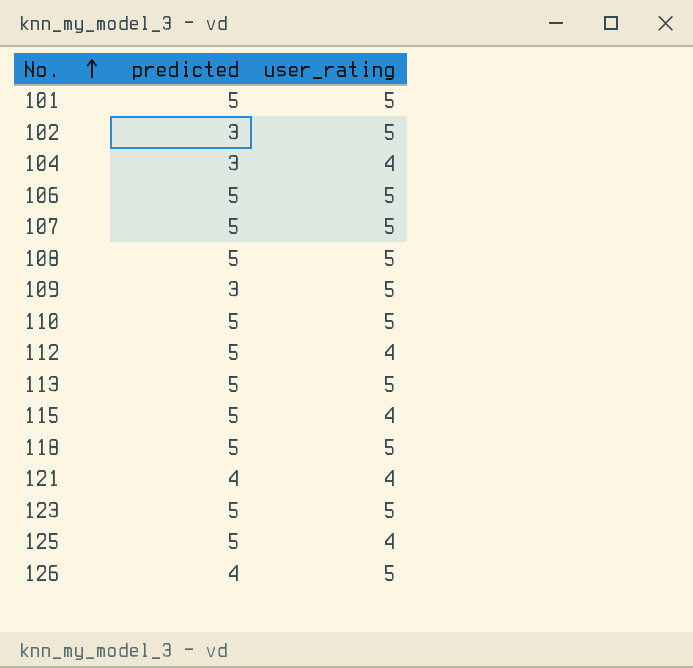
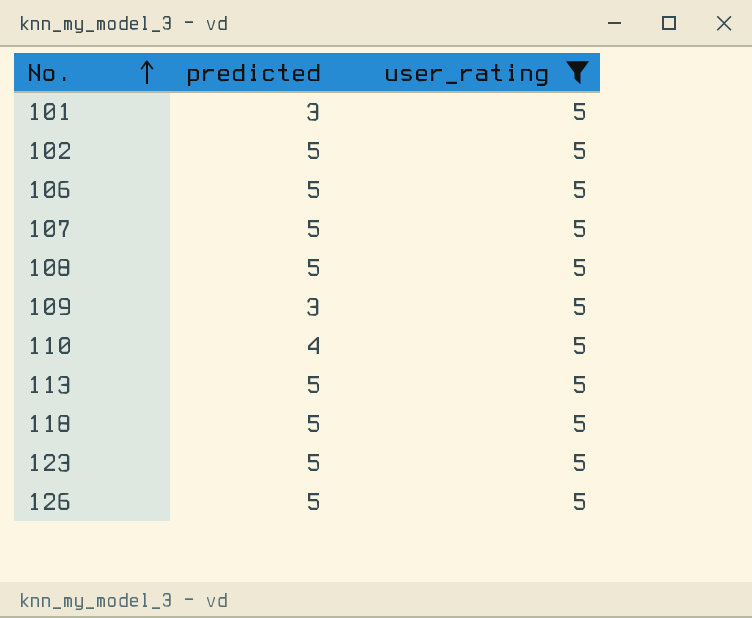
filter: none -> user_rating = 5
101 | predicted: 5 -> 3
102 | predicted: 3 -> 5
110 | predicted: 5 -> 4
126 | predicted: 4 -> 5

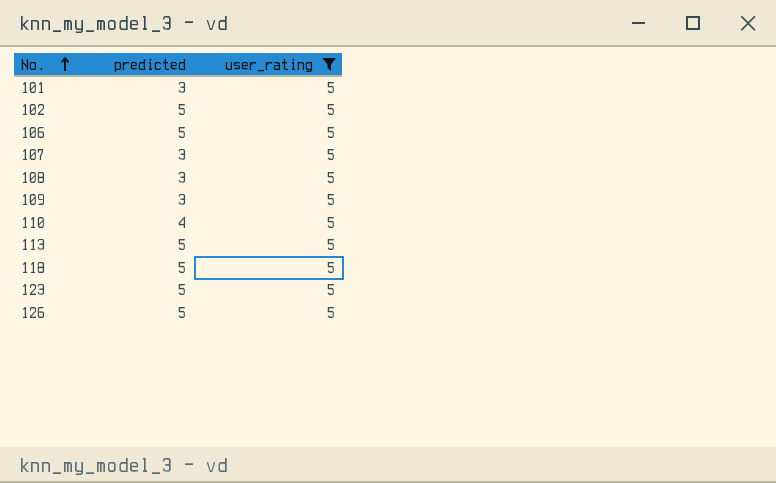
107 | predicted: 5 -> 3
108 | predicted: 5 -> 3

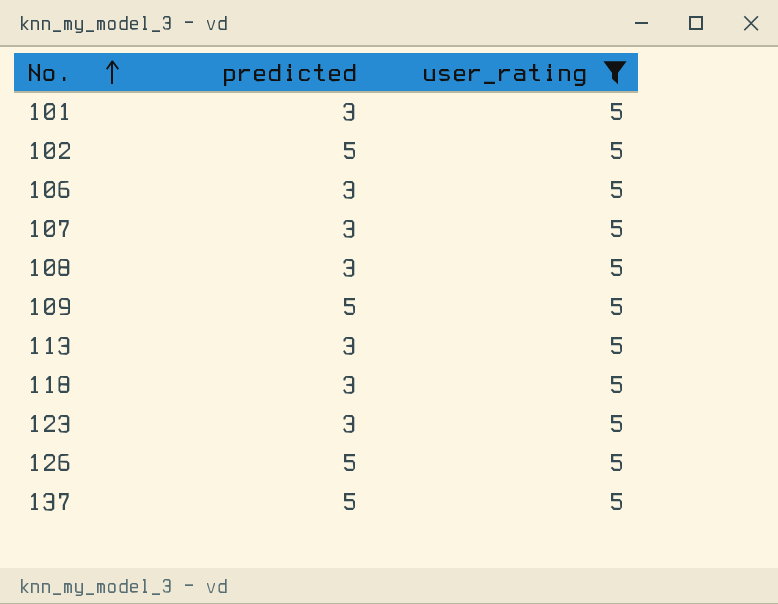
row 110: 4 | 5 -> none
106 | predicted: 5 -> 3
109 | predicted: 3 -> 5
113 | predicted: 5 -> 3
118 | predicted: 5 -> 3
123 | predicted: 5 -> 3
row 137: none -> 5 | 5

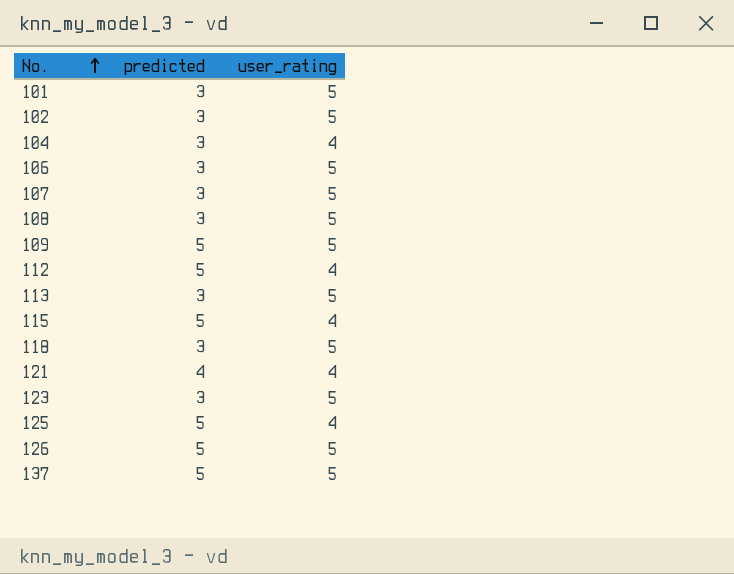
filter: user_rating = 5 -> none
102 | predicted: 5 -> 3

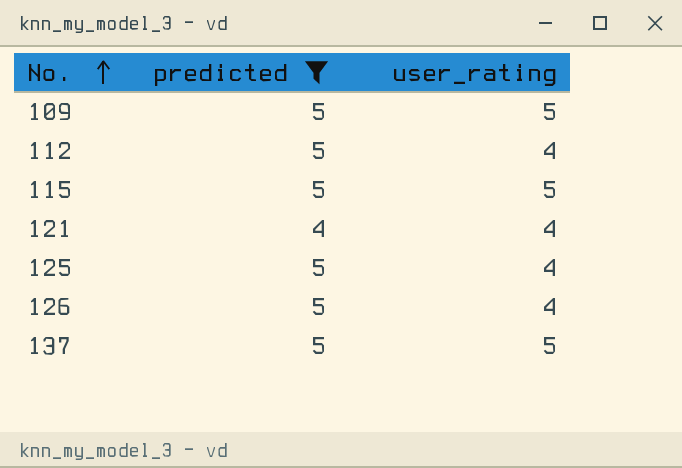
filter: none -> predicted != 3
115 | user_rating: 4 -> 5
126 | user_rating: 5 -> 4

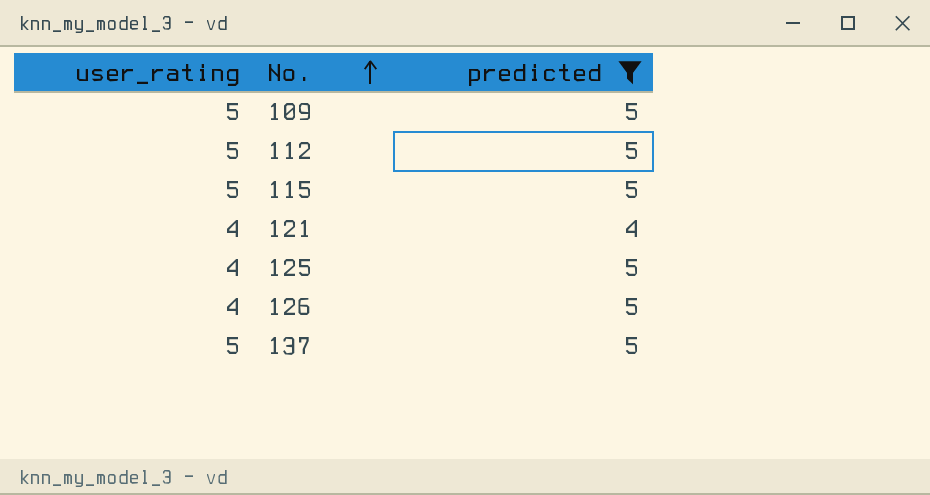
column user_rating | position: 3 -> 1
112 | user_rating: 4 -> 5

